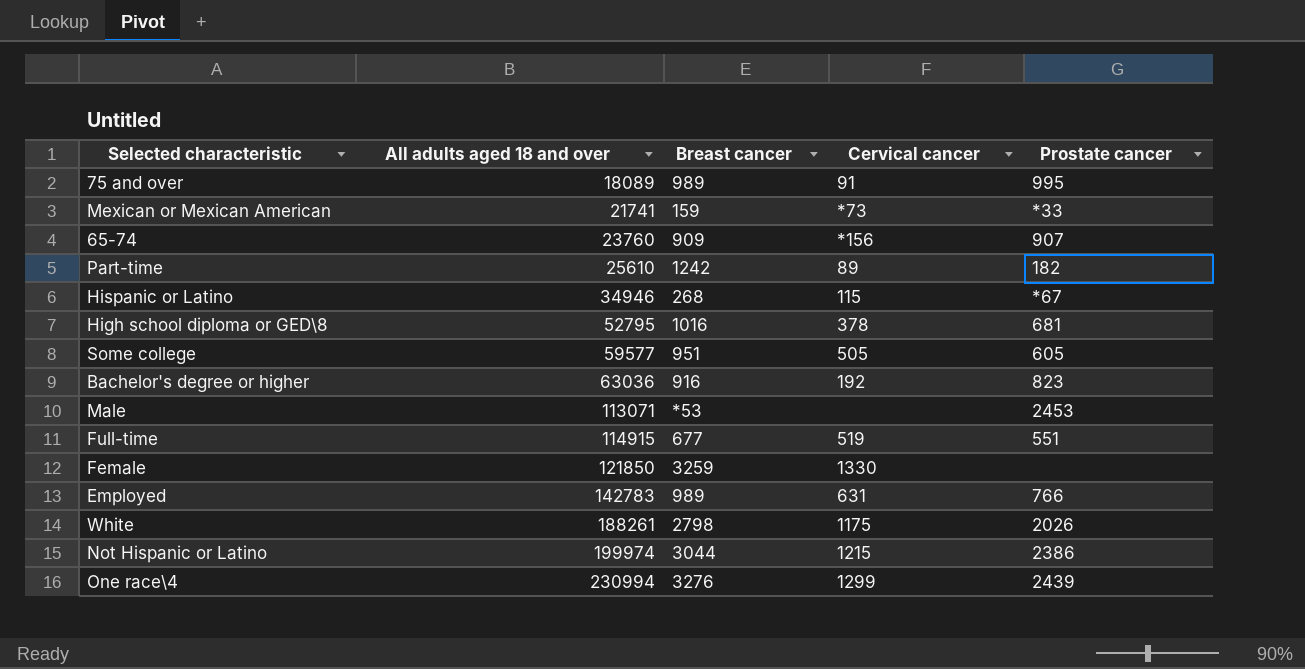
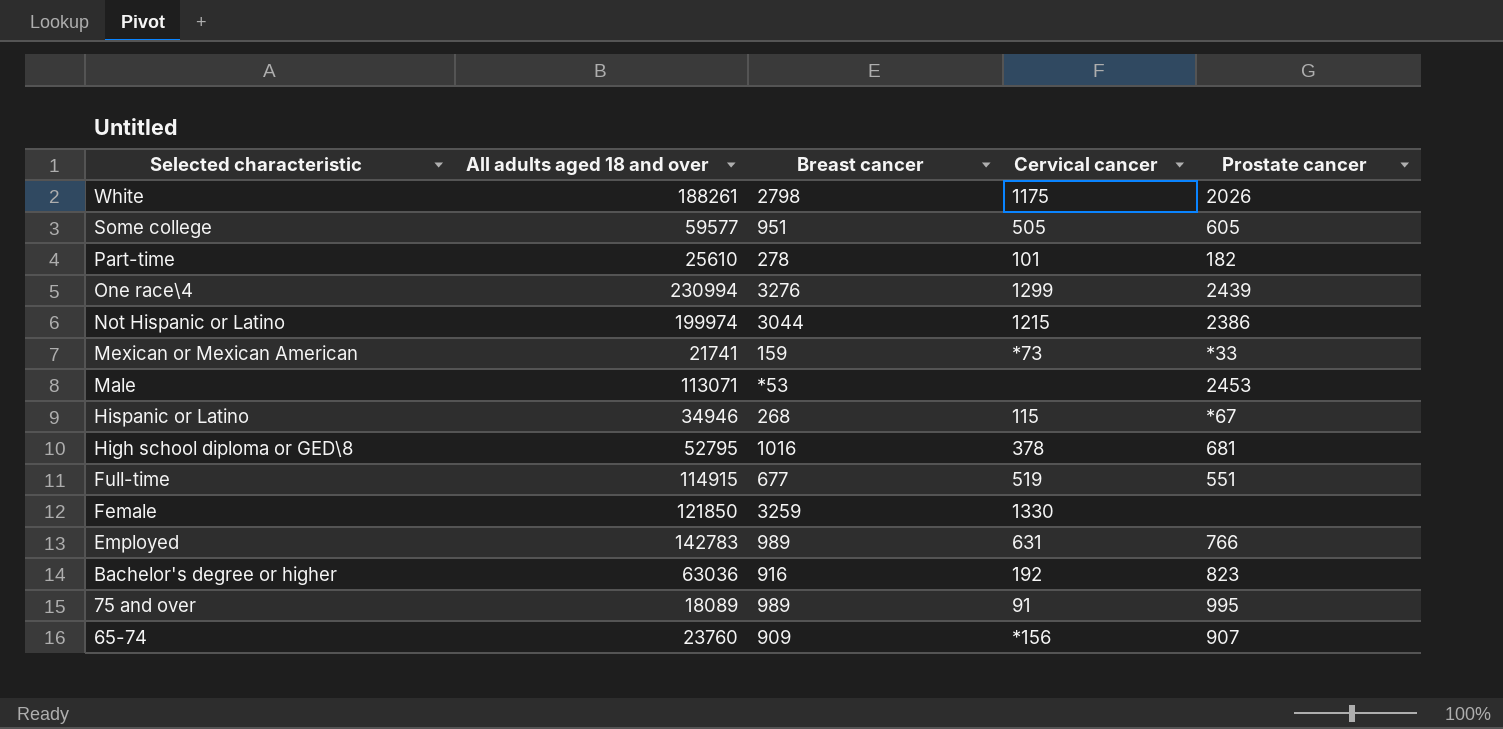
row order: All adults aged 18 and over ascending -> Selected characteristic descending
Part-time | Breast cancer: 1242 -> 278
Part-time | Cervical cancer: 89 -> 101

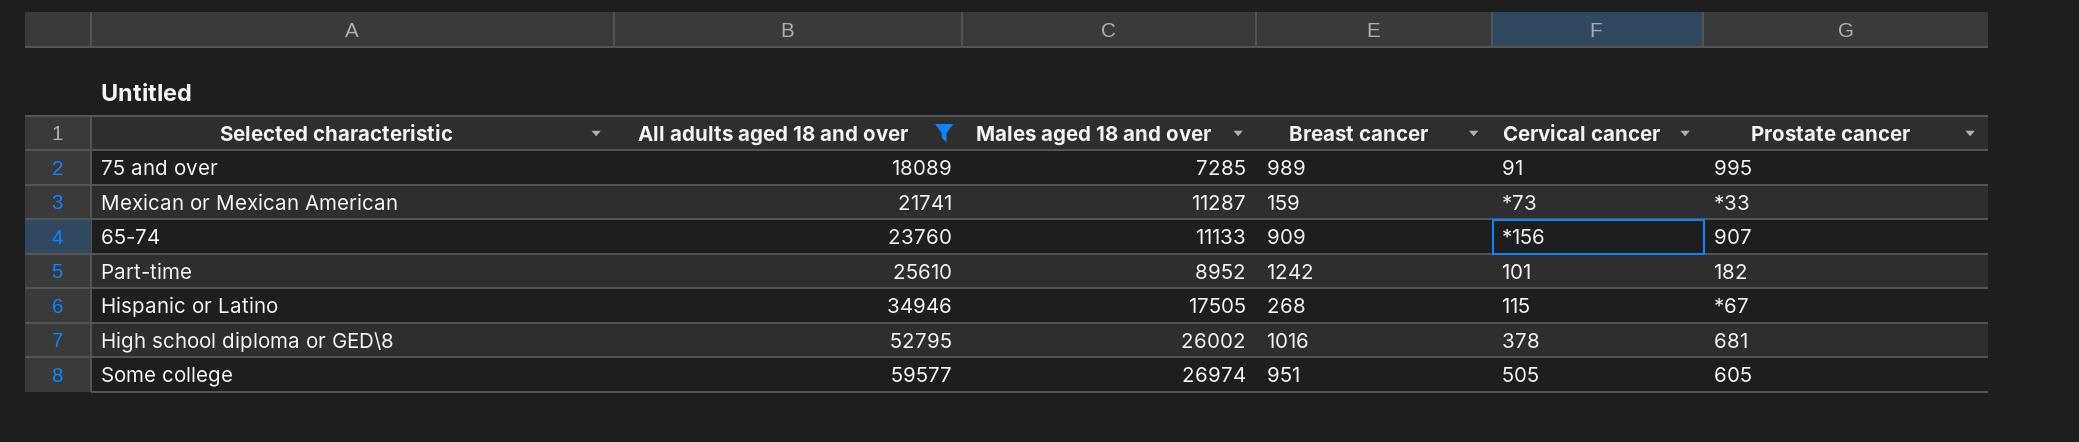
filter: none -> All adults aged 18 and over <= 59577
row order: Selected characteristic descending -> All adults aged 18 and over ascending
column Males aged 18 and over | position: none -> 3
Part-time | Breast cancer: 278 -> 1242

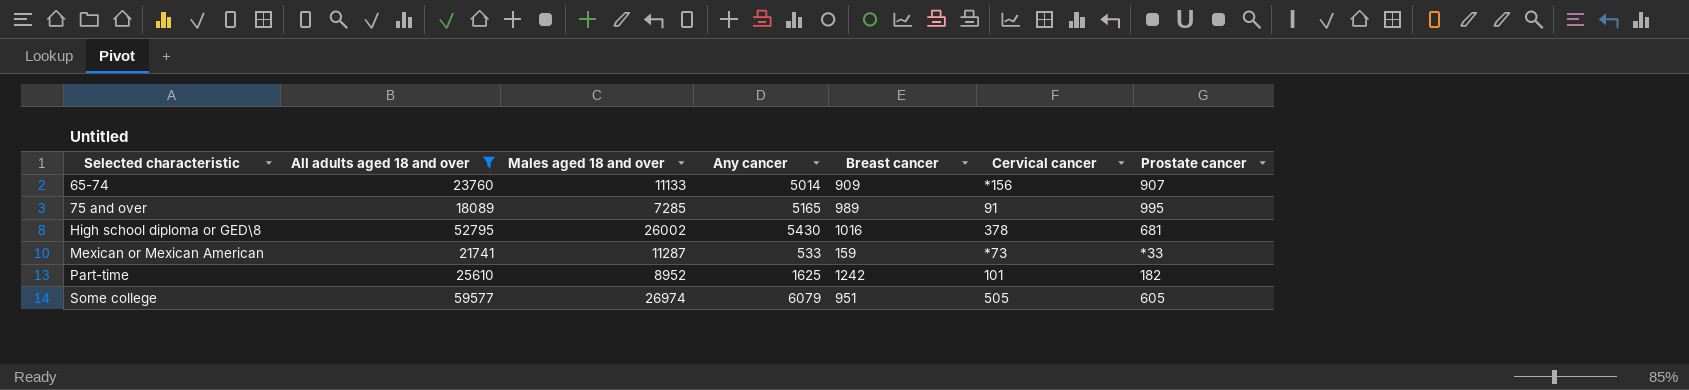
row order: All adults aged 18 and over ascending -> Selected characteristic ascending
column Any cancer | position: none -> 4
row Hispanic or Latino: 34946 | 17505 | 268 | 115 | *67 -> none

